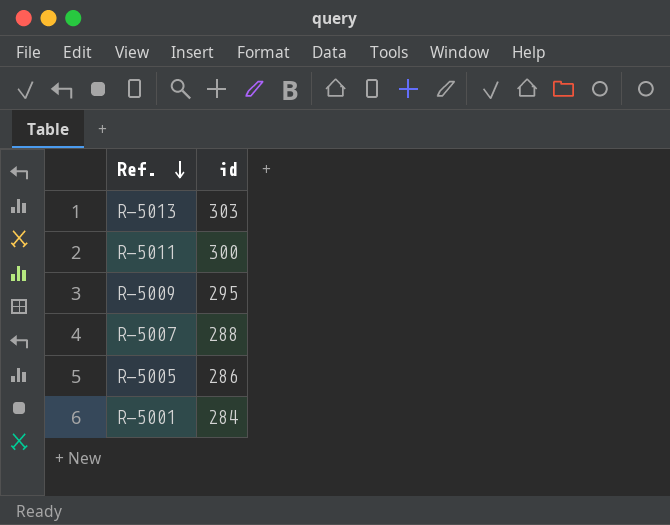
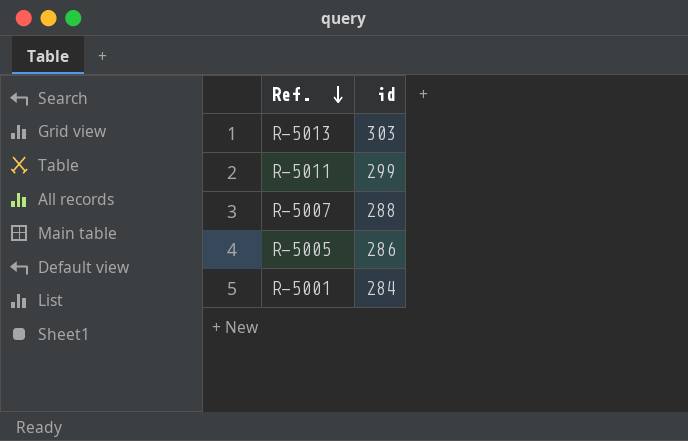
row R-5009: 295 -> none
R-5011 | id: 300 -> 299

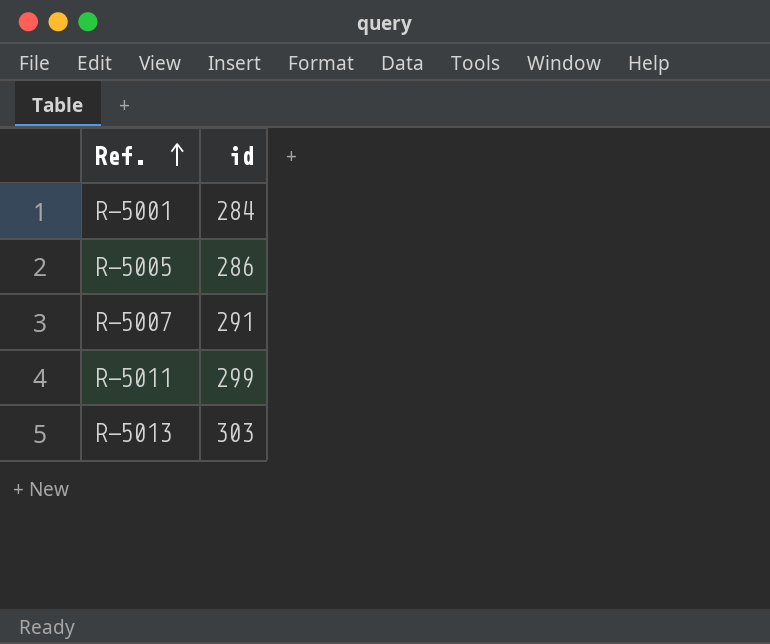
row order: Ref. descending -> Ref. ascending
R-5007 | id: 288 -> 291

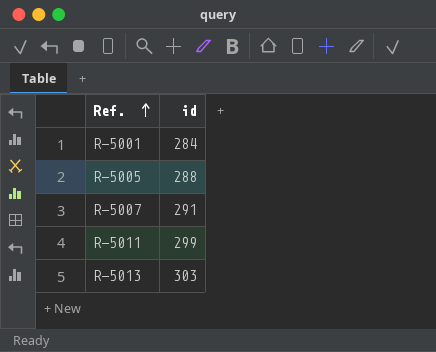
R-5005 | id: 286 -> 288

